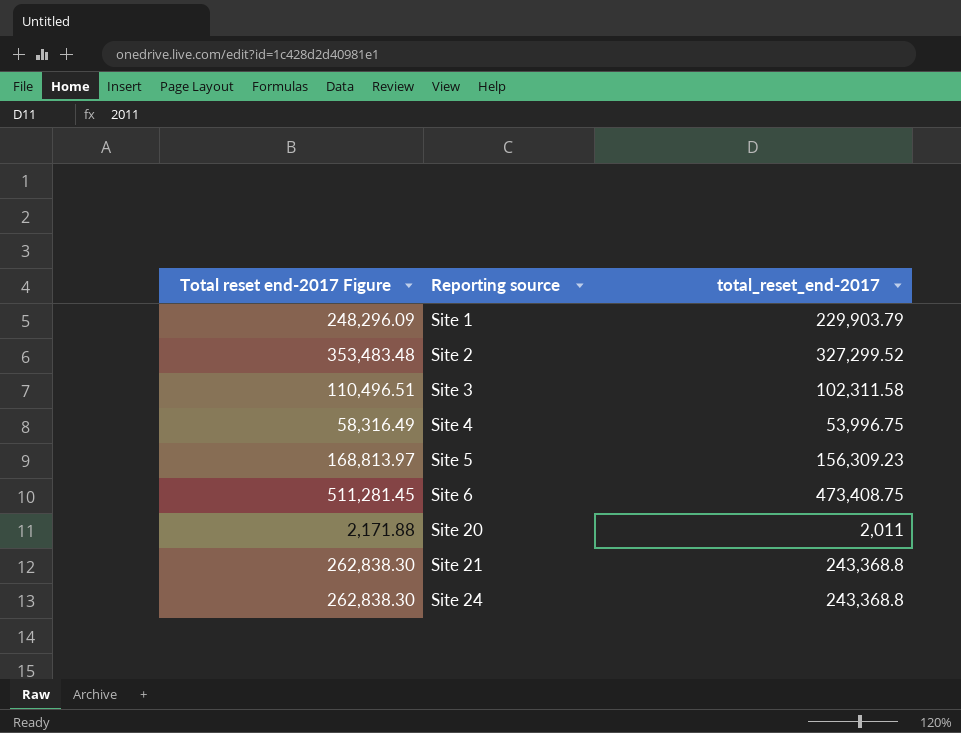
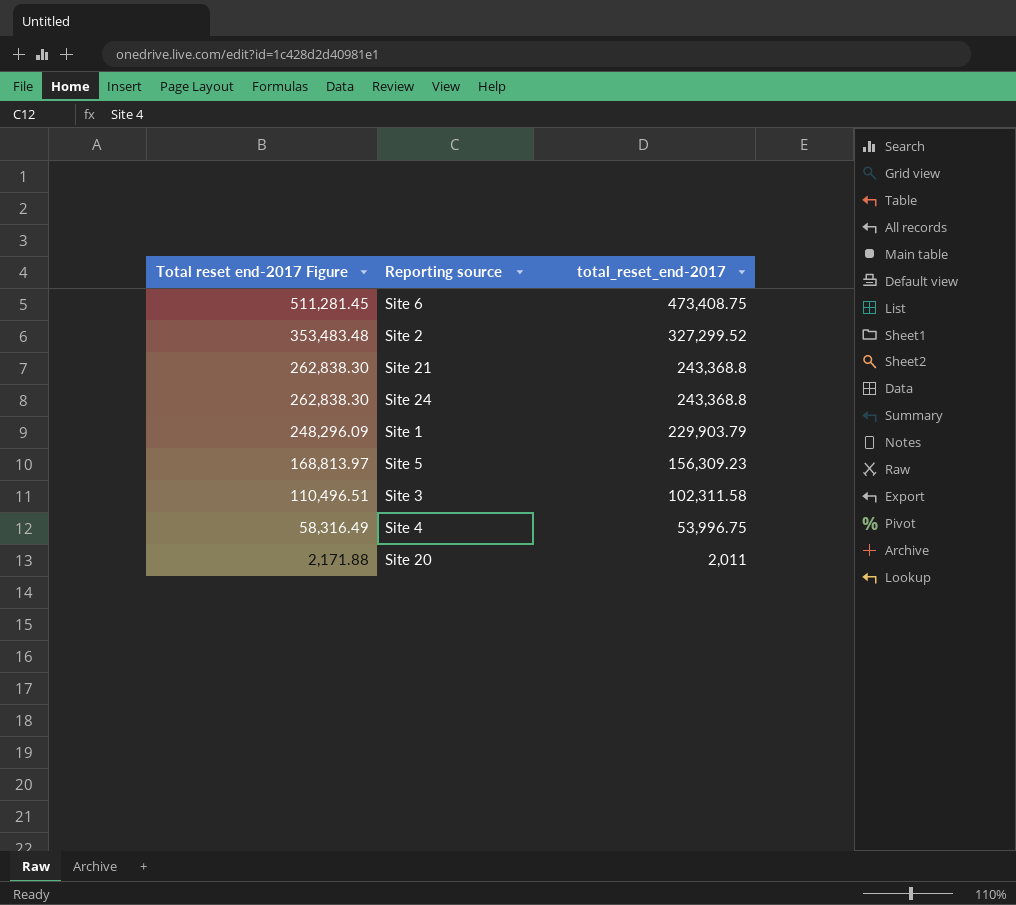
row order: Reporting source ascending -> Total reset end-2017 Figure descending

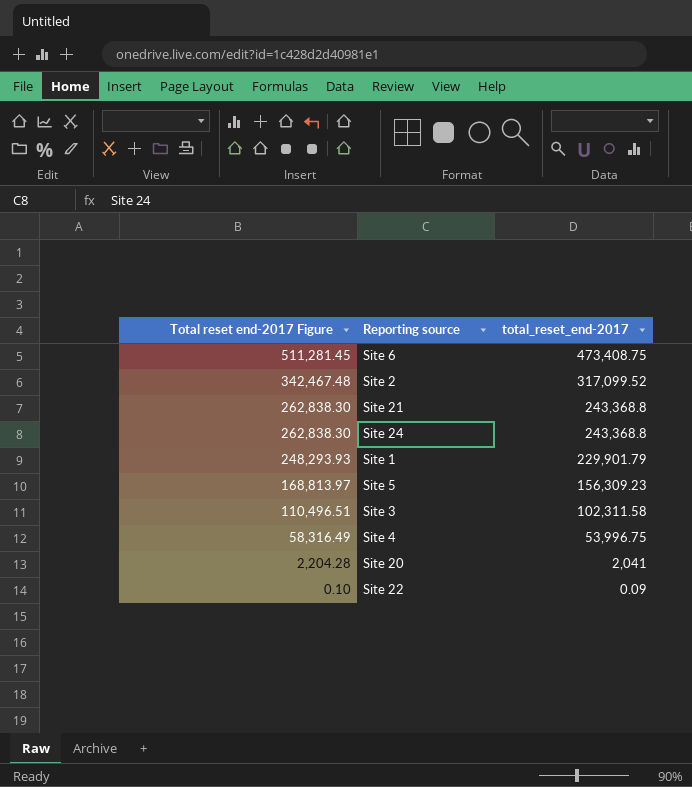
Site 2 | Total reset end-2017 Figure: 353,483.48 -> 342,467.48
Site 2 | total_reset_end-2017: 327,299.52 -> 317,099.52
Site 1 | Total reset end-2017 Figure: 248,296.09 -> 248,293.93
Site 1 | total_reset_end-2017: 229,903.79 -> 229,901.79
Site 20 | Total reset end-2017 Figure: 2,171.88 -> 2,204.28
Site 20 | total_reset_end-2017: 2,011 -> 2,041
row Site 22: none -> 0.10 | 0.09

